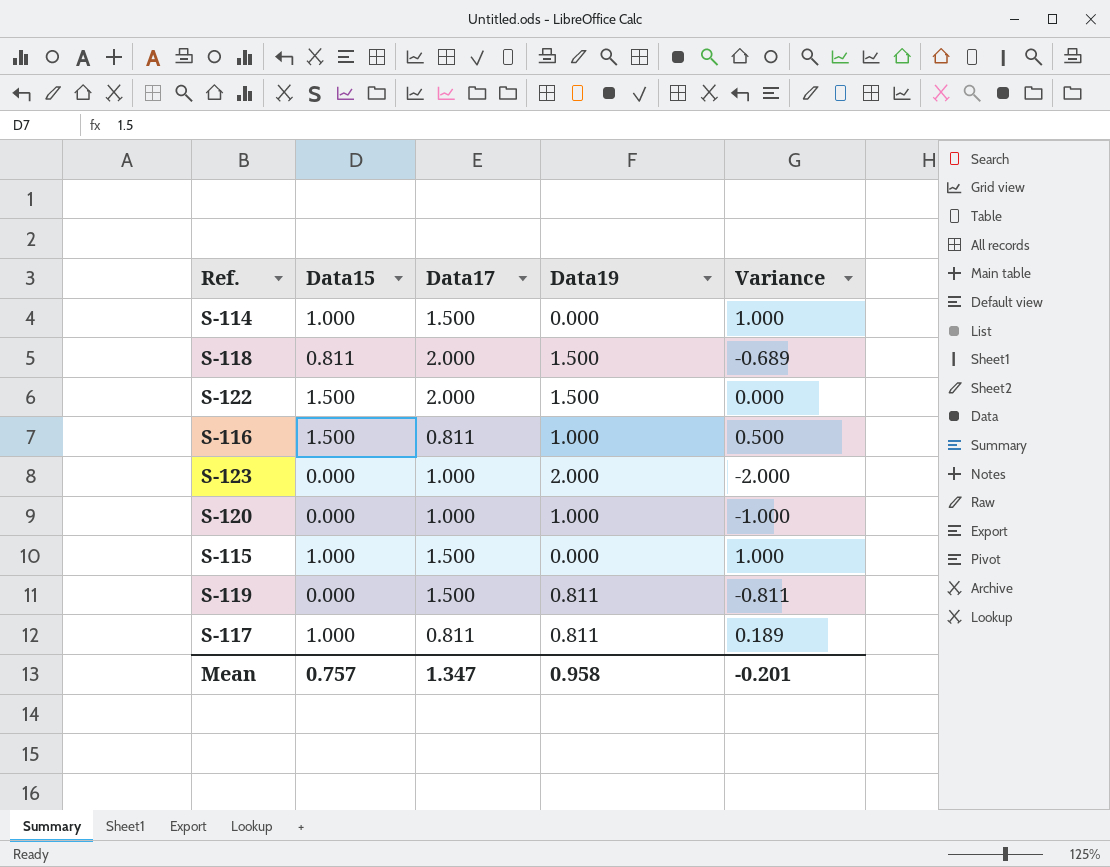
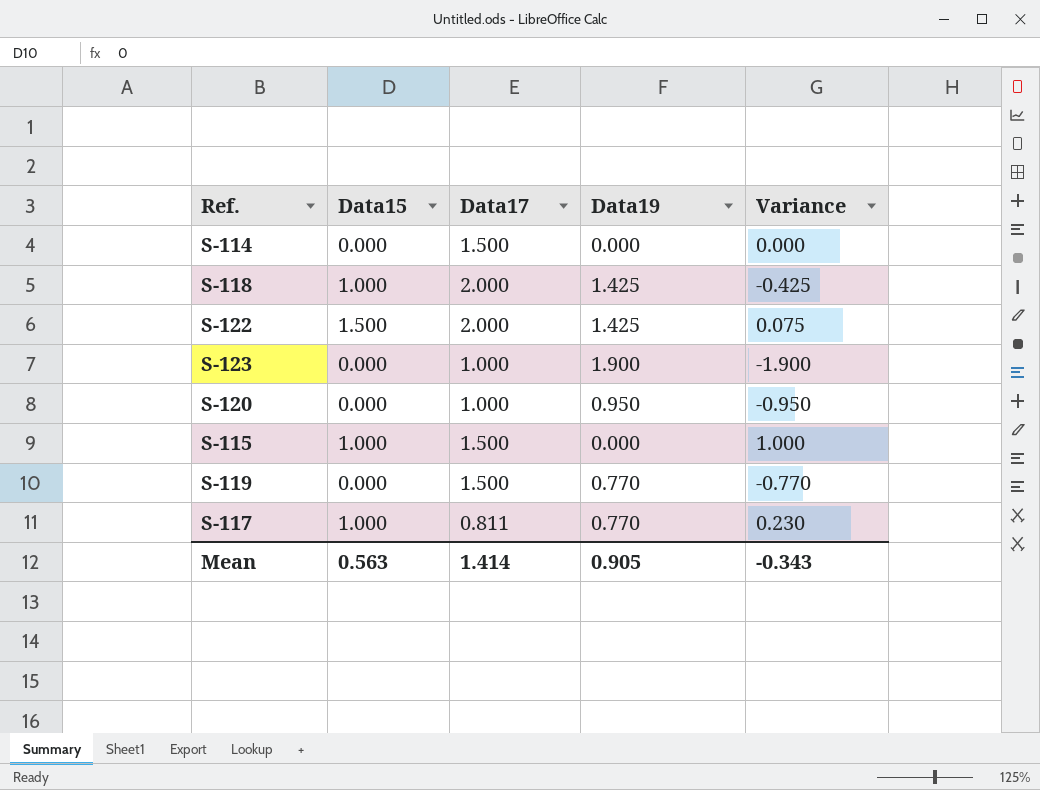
row S-116: 1.500 | 0.811 | 1.000 | 0.500 -> none
S-114 | Data15: 1.000 -> 0.000
S-114 | Variance: 1.000 -> 0.000
S-118 | Data15: 0.811 -> 1.000
S-118 | Data19: 1.500 -> 1.425
S-118 | Variance: -0.689 -> -0.425
S-122 | Data19: 1.500 -> 1.425
S-122 | Variance: 0.000 -> 0.075
S-123 | Data19: 2.000 -> 1.900
S-123 | Variance: -2.000 -> -1.900
S-120 | Data19: 1.000 -> 0.950
S-120 | Variance: -1.000 -> -0.950
S-119 | Data19: 0.811 -> 0.770
S-119 | Variance: -0.811 -> -0.770
S-117 | Data19: 0.811 -> 0.770
S-117 | Variance: 0.189 -> 0.230
Mean | Data15: 0.757 -> 0.563
Mean | Data17: 1.347 -> 1.414
Mean | Data19: 0.958 -> 0.905
Mean | Variance: -0.201 -> -0.343

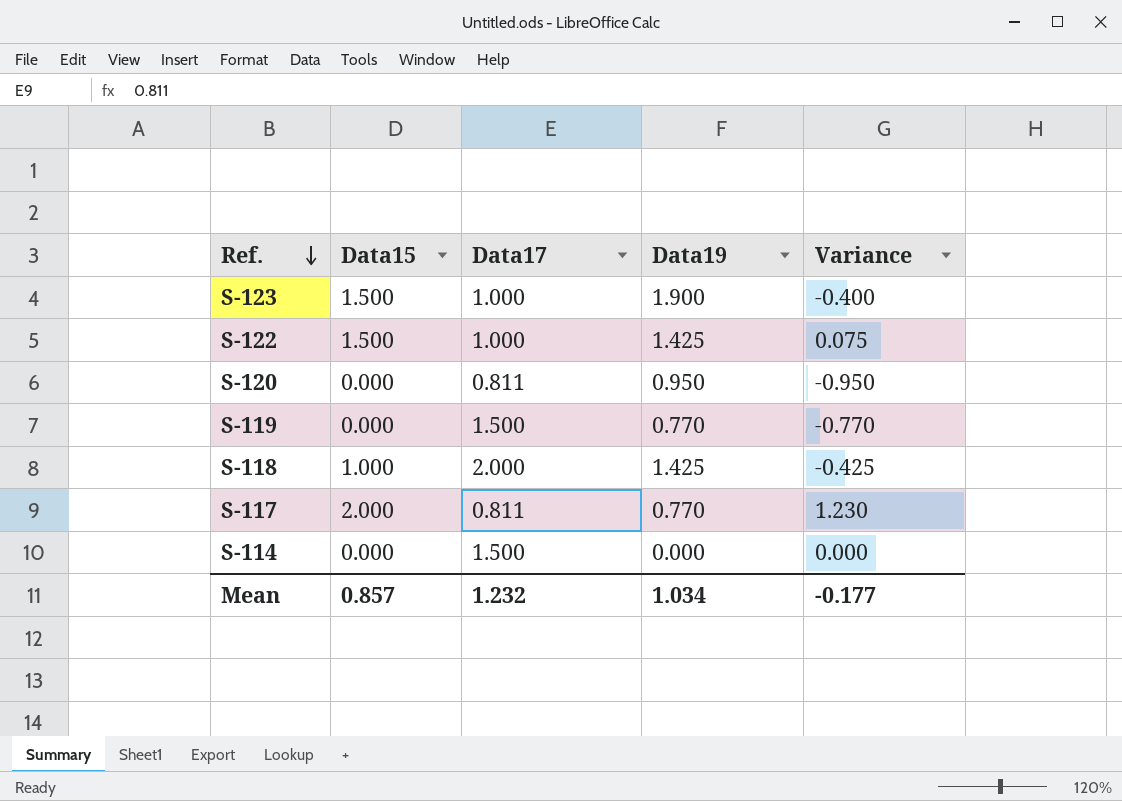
row order: none -> Ref. descending
row S-115: 1.000 | 1.500 | 0.000 | 1.000 -> none
S-123 | Data15: 0.000 -> 1.500
S-123 | Variance: -1.900 -> -0.400
S-122 | Data17: 2.000 -> 1.000
S-120 | Data17: 1.000 -> 0.811
S-117 | Data15: 1.000 -> 2.000
S-117 | Variance: 0.230 -> 1.230
Mean | Data15: 0.563 -> 0.857
Mean | Data17: 1.414 -> 1.232
Mean | Data19: 0.905 -> 1.034
Mean | Variance: -0.343 -> -0.177

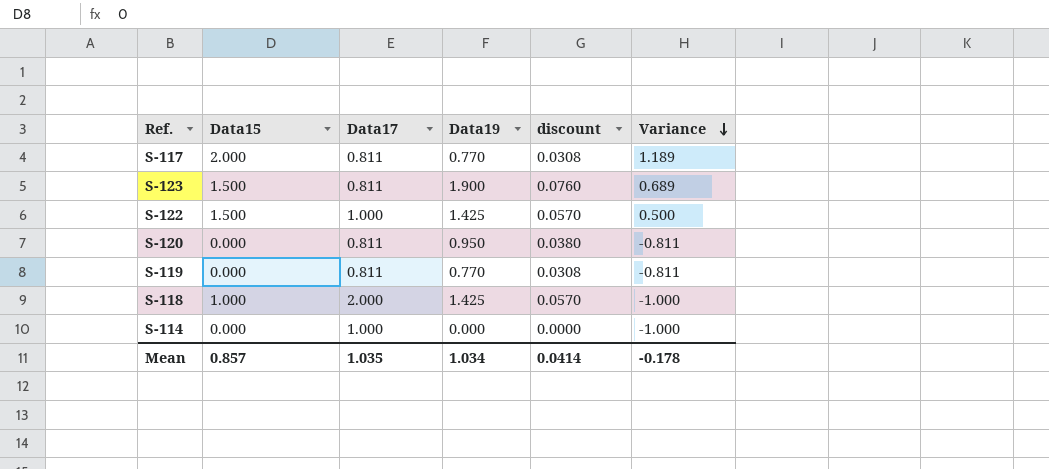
row order: Ref. descending -> Variance descending
column discount | formula: none -> [Data19] * 0.04
column Variance | formula: [Data15] - [Data19] -> [Data15] - [Data17]
S-123 | Data17: 1.000 -> 0.811
S-119 | Data17: 1.500 -> 0.811
S-114 | Data17: 1.500 -> 1.000
Mean | Data17: 1.232 -> 1.035
Mean | Variance: -0.177 -> -0.178

